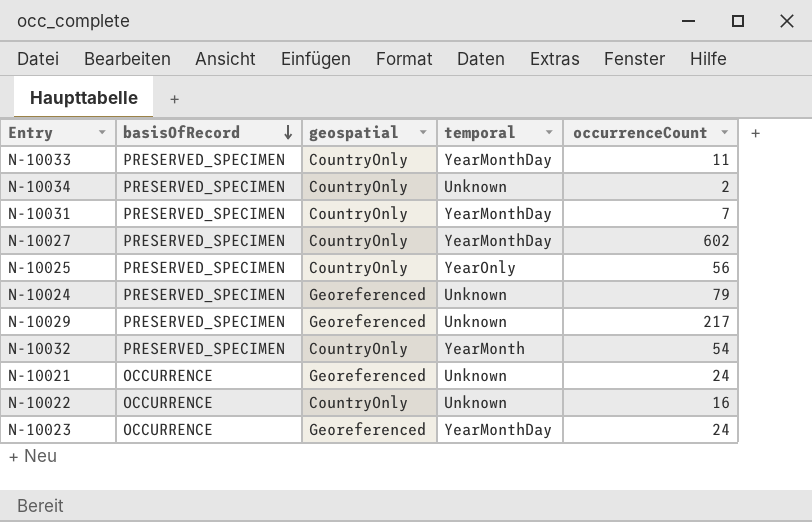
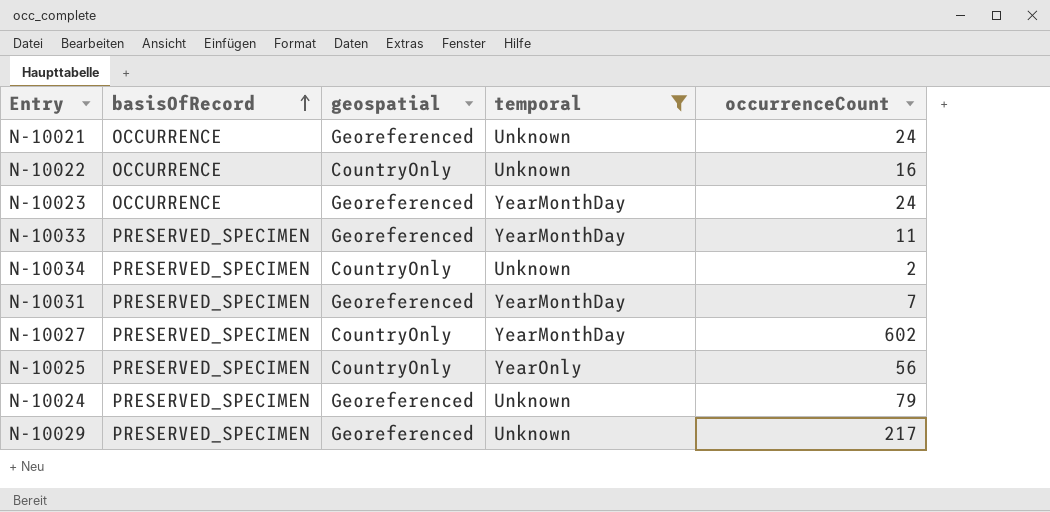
filter: none -> temporal != YearMonth
row order: basisOfRecord descending -> basisOfRecord ascending
N-10033 | geospatial: CountryOnly -> Georeferenced
N-10031 | geospatial: CountryOnly -> Georeferenced

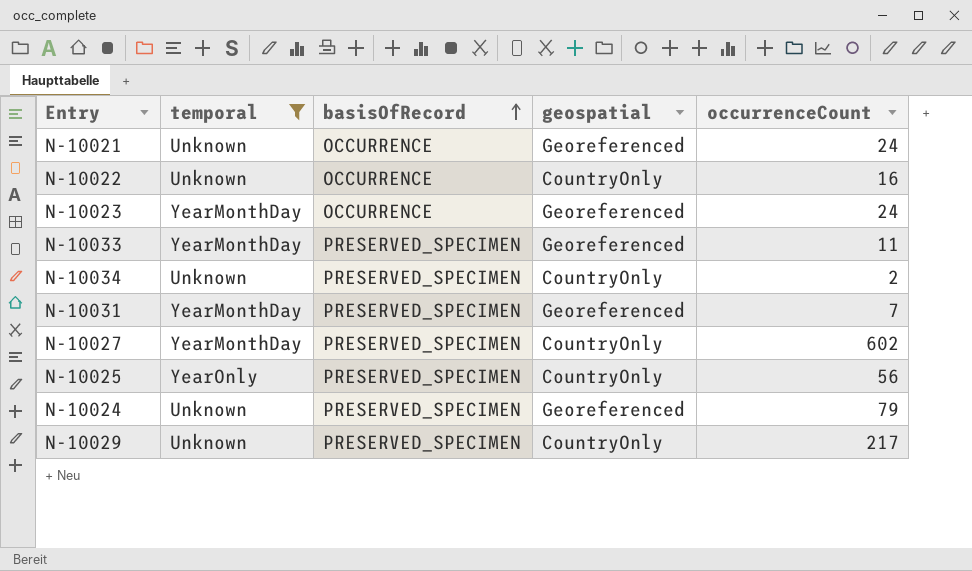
column temporal | position: 4 -> 2
N-10029 | geospatial: Georeferenced -> CountryOnly

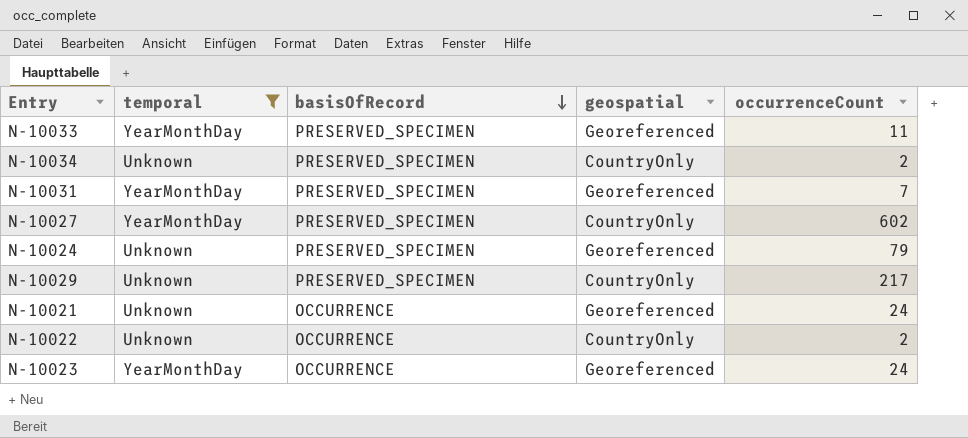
row order: basisOfRecord ascending -> basisOfRecord descending
row N-10025: YearOnly | PRESERVED_SPECIMEN | CountryOnly | 56 -> none
N-10022 | occurrenceCount: 16 -> 2

